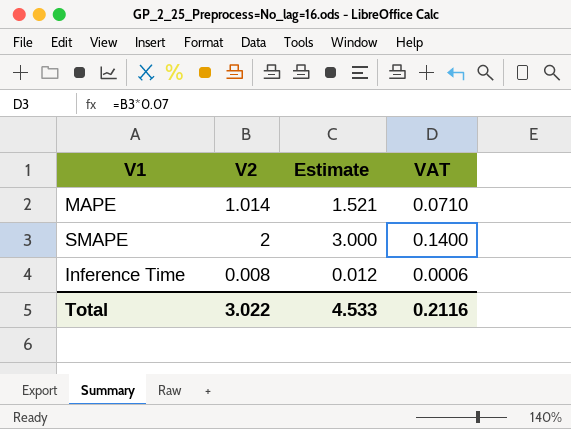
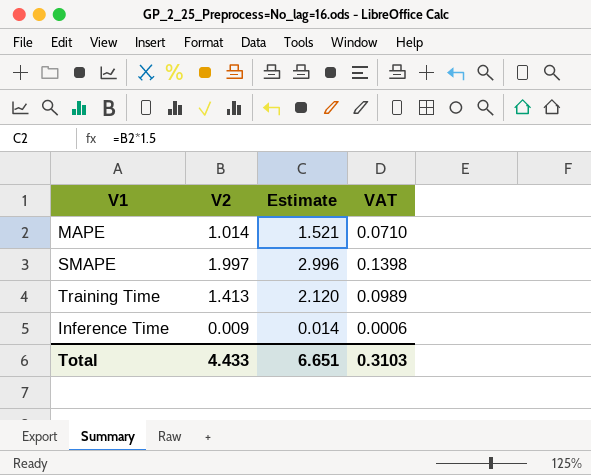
SMAPE | V2: 2 -> 1.997
SMAPE | Estimate: 3.000 -> 2.996
SMAPE | VAT: 0.1400 -> 0.1398
row Training Time: none -> 1.413 | 2.120 | 0.0989
Inference Time | V2: 0.008 -> 0.009
Inference Time | Estimate: 0.012 -> 0.014
Total | V2: 3.022 -> 4.433
Total | Estimate: 4.533 -> 6.651
Total | VAT: 0.2116 -> 0.3103

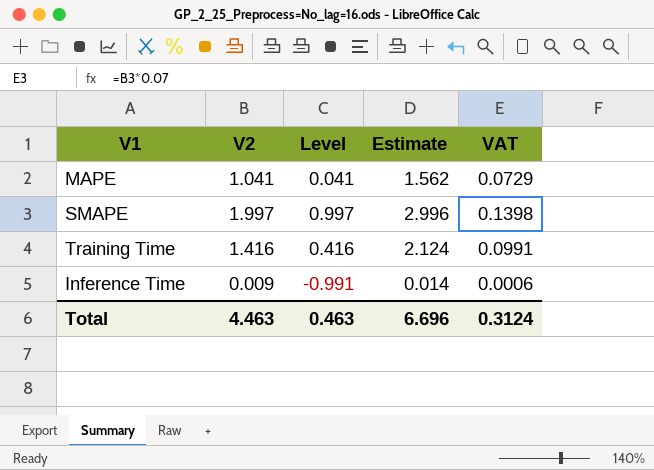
column Level | formula: none -> [V2] - 1
MAPE | V2: 1.014 -> 1.041
MAPE | Estimate: 1.521 -> 1.562
MAPE | VAT: 0.0710 -> 0.0729
Training Time | V2: 1.413 -> 1.416
Training Time | Estimate: 2.120 -> 2.124
Training Time | VAT: 0.0989 -> 0.0991
Total | V2: 4.433 -> 4.463
Total | Estimate: 6.651 -> 6.696
Total | VAT: 0.3103 -> 0.3124

